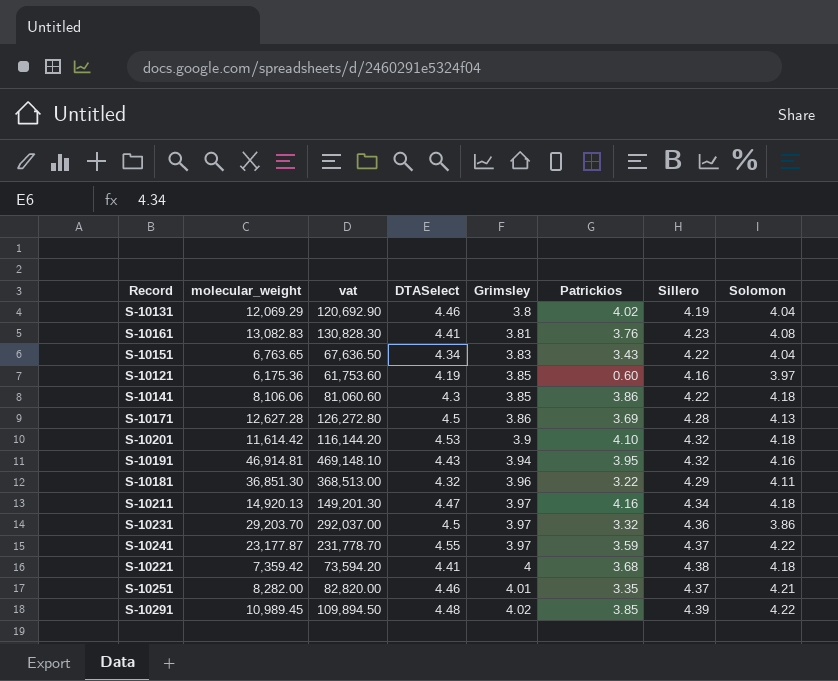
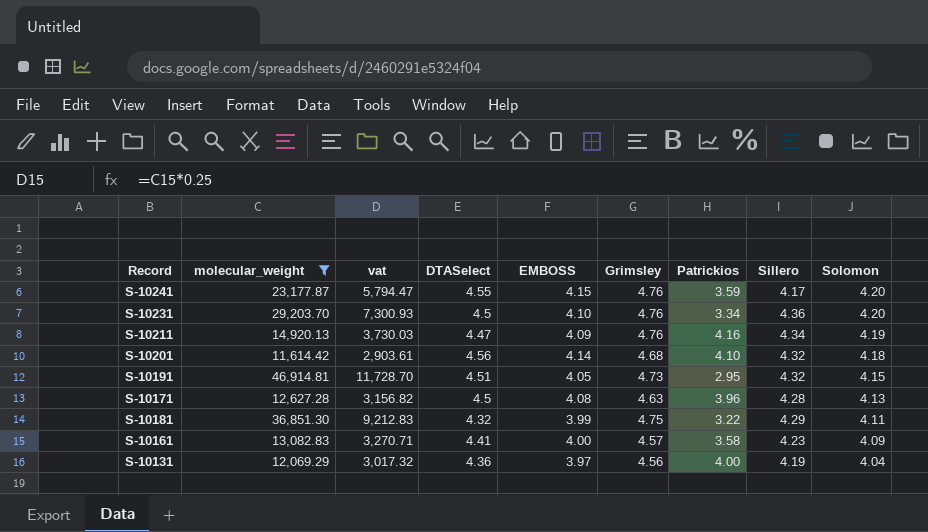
filter: none -> molecular_weight >= 11,614.42
row order: Grimsley ascending -> Solomon descending
column vat | formula: [molecular_weight] * 10 -> [molecular_weight] * 0.25
column EMBOSS | position: none -> 5
S-10241 | Grimsley: 3.97 -> 4.76
S-10241 | Sillero: 4.37 -> 4.17
S-10241 | Solomon: 4.22 -> 4.20
S-10231 | Grimsley: 3.97 -> 4.76
S-10231 | Patrickios: 3.32 -> 3.34
S-10231 | Solomon: 3.86 -> 4.20
S-10211 | Grimsley: 3.97 -> 4.76
S-10211 | Solomon: 4.18 -> 4.19
S-10201 | DTASelect: 4.53 -> 4.56
S-10201 | Grimsley: 3.9 -> 4.68
S-10191 | DTASelect: 4.43 -> 4.51
S-10191 | Grimsley: 3.94 -> 4.73
S-10191 | Patrickios: 3.95 -> 2.95
S-10191 | Solomon: 4.16 -> 4.15
S-10171 | Grimsley: 3.86 -> 4.63
S-10171 | Patrickios: 3.69 -> 3.96
S-10181 | Grimsley: 3.96 -> 4.75
S-10161 | Grimsley: 3.81 -> 4.57
S-10161 | Patrickios: 3.76 -> 3.58
S-10161 | Solomon: 4.08 -> 4.09
S-10131 | DTASelect: 4.46 -> 4.36
S-10131 | Grimsley: 3.8 -> 4.56
S-10131 | Patrickios: 4.02 -> 4.00

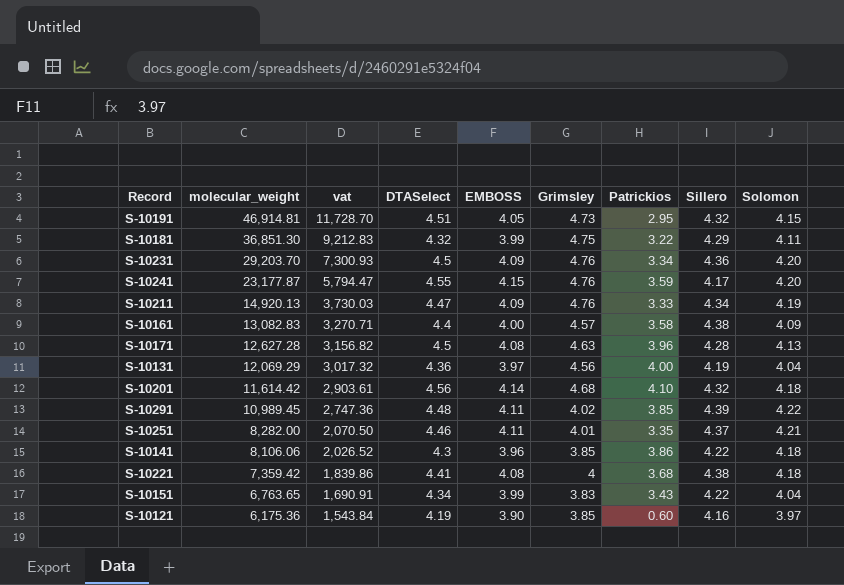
filter: molecular_weight >= 11,614.42 -> none
row order: Solomon descending -> molecular_weight descending
S-10231 | EMBOSS: 4.10 -> 4.09
S-10211 | Patrickios: 4.16 -> 3.33
S-10161 | DTASelect: 4.41 -> 4.4
S-10161 | Sillero: 4.23 -> 4.38

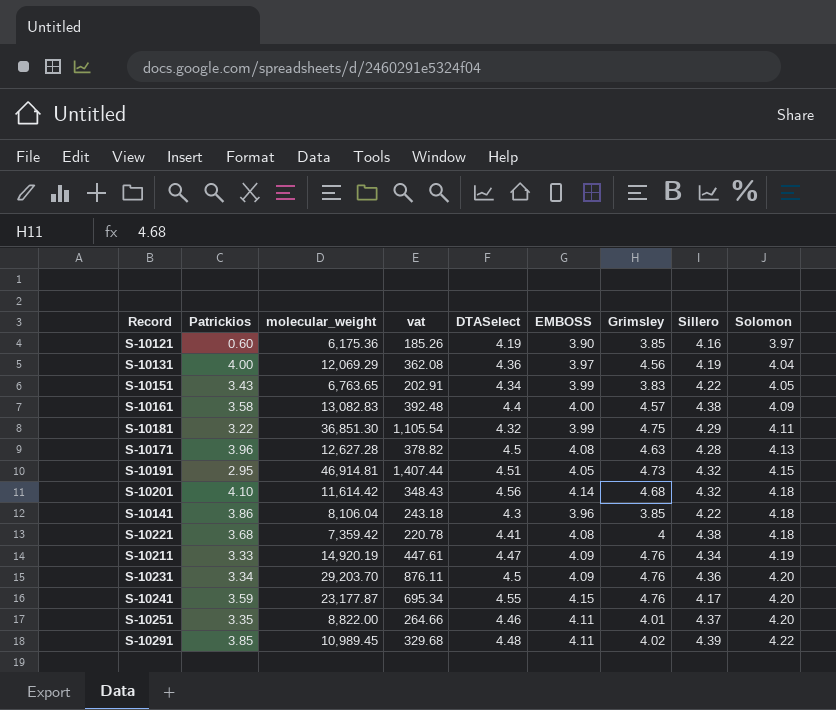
row order: molecular_weight descending -> Solomon ascending
column Patrickios | position: 7 -> 2
column vat | formula: [molecular_weight] * 0.25 -> [molecular_weight] * 0.03
S-10151 | Solomon: 4.04 -> 4.05
S-10141 | molecular_weight: 8,106.06 -> 8,106.04
S-10211 | molecular_weight: 14,920.13 -> 14,920.19
S-10251 | molecular_weight: 8,282.00 -> 8,822.00
S-10251 | Solomon: 4.21 -> 4.20

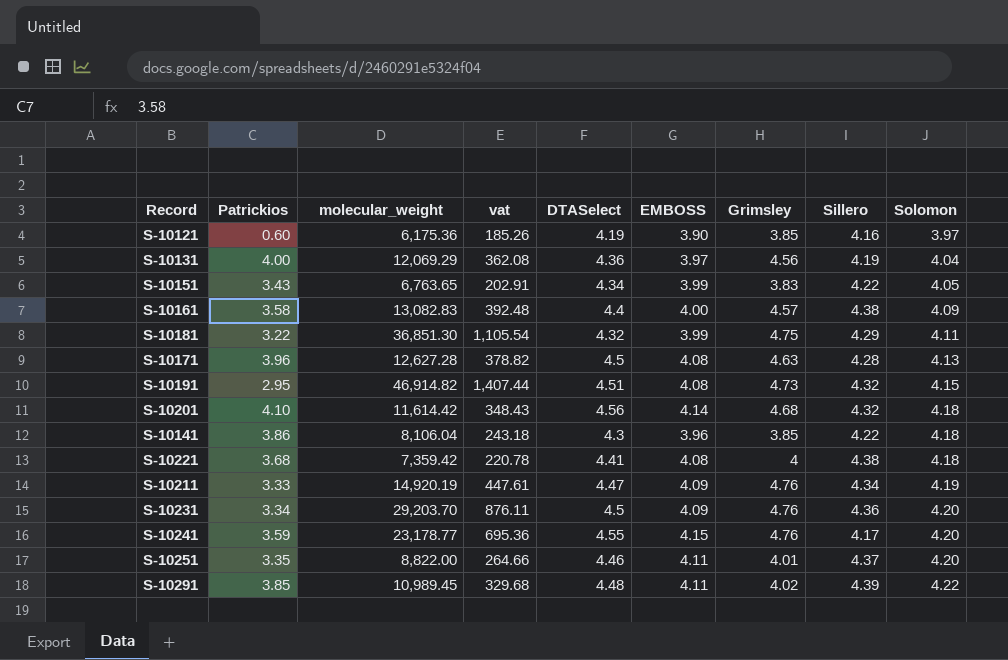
S-10191 | molecular_weight: 46,914.81 -> 46,914.82
S-10191 | EMBOSS: 4.05 -> 4.08
S-10241 | molecular_weight: 23,177.87 -> 23,178.77
S-10241 | vat: 695.34 -> 695.36

